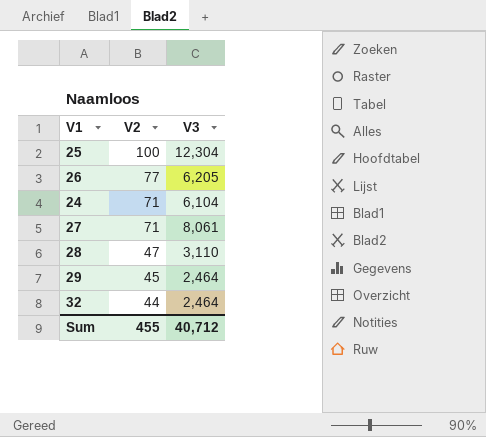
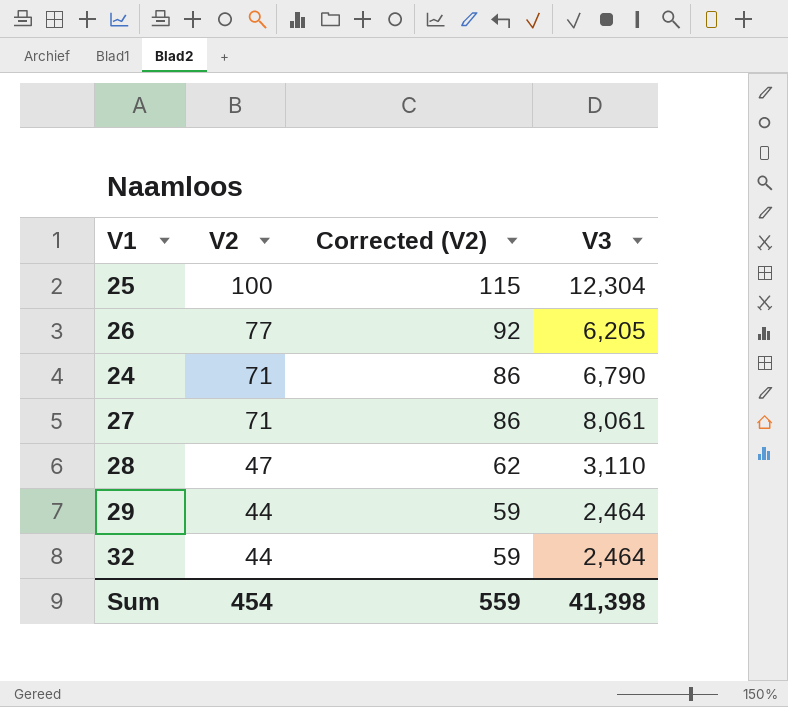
column Corrected (V2) | formula: none -> [V2] + 15
24 | V3: 6,104 -> 6,790
29 | V2: 45 -> 44
Sum | V2: 455 -> 454
Sum | V3: 40,712 -> 41,398

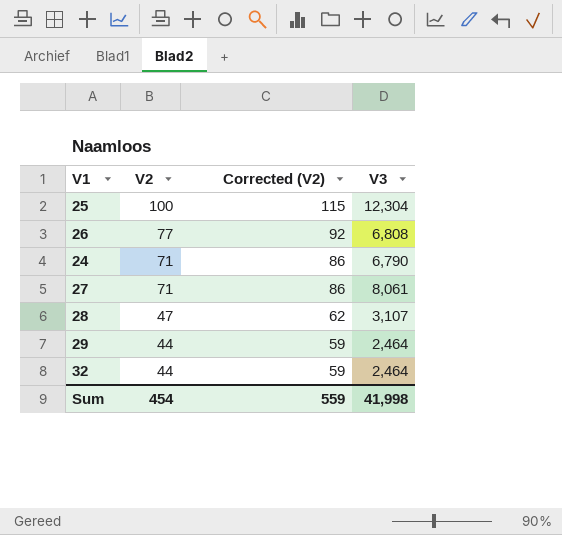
26 | V3: 6,205 -> 6,808
28 | V3: 3,110 -> 3,107
Sum | V3: 41,398 -> 41,998

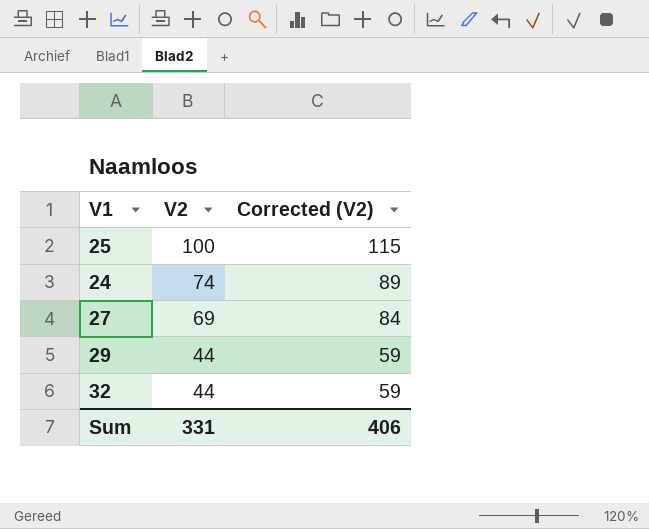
column V3 | position: 4 -> none
row 26: 77 | 92 | 6,808 -> none
row 28: 47 | 62 | 3,107 -> none
24 | V2: 71 -> 74
24 | Corrected (V2): 86 -> 89
27 | V2: 71 -> 69
27 | Corrected (V2): 86 -> 84
Sum | V2: 454 -> 331
Sum | Corrected (V2): 559 -> 406

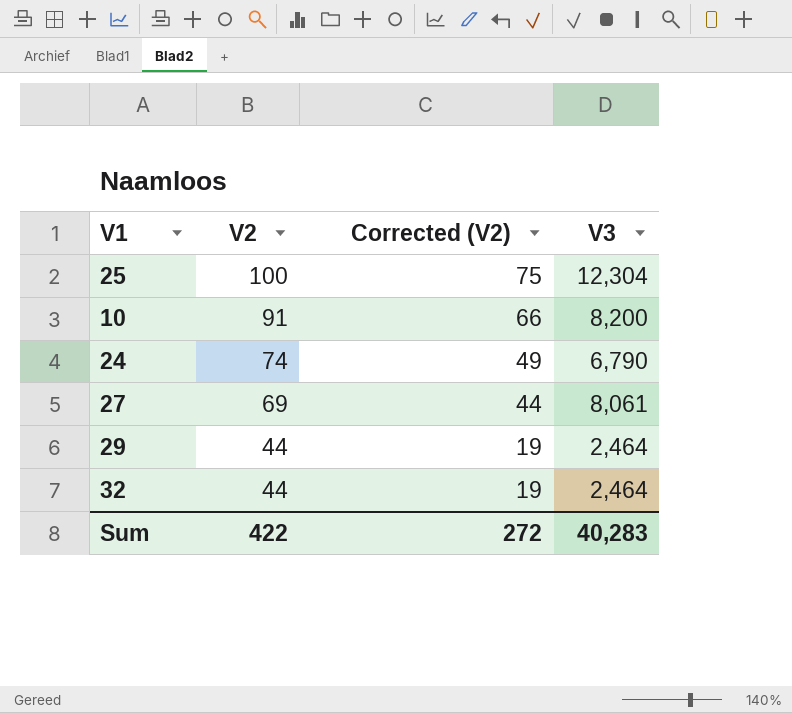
column Corrected (V2) | formula: [V2] + 15 -> [V2] - 25
column V3 | position: none -> 4
row 10: none -> 91 | 66 | 8,200
Sum | V2: 331 -> 422
Sum | Corrected (V2): 406 -> 272

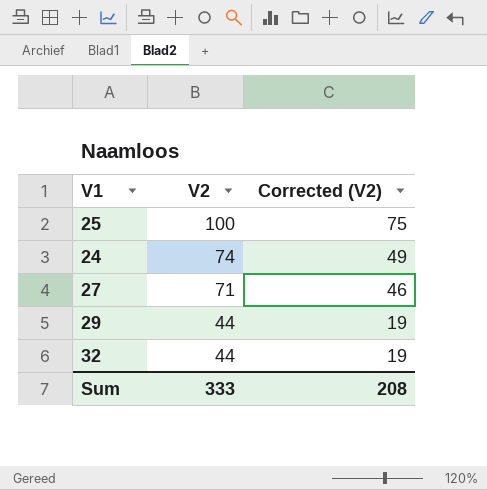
column V3 | position: 4 -> none
row 10: 91 | 66 | 8,200 -> none
27 | V2: 69 -> 71
27 | Corrected (V2): 44 -> 46
Sum | V2: 422 -> 333
Sum | Corrected (V2): 272 -> 208

